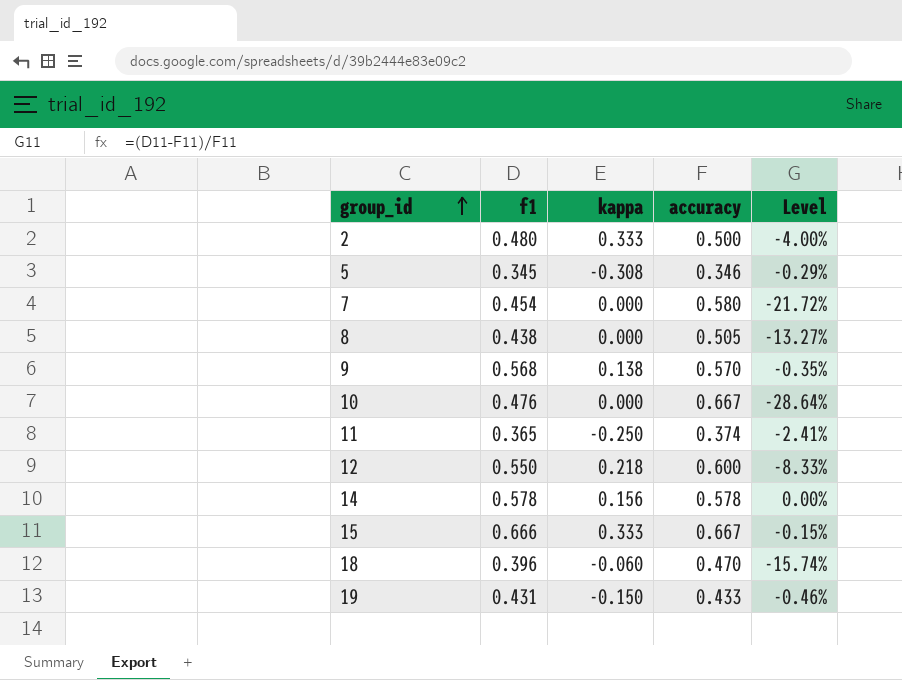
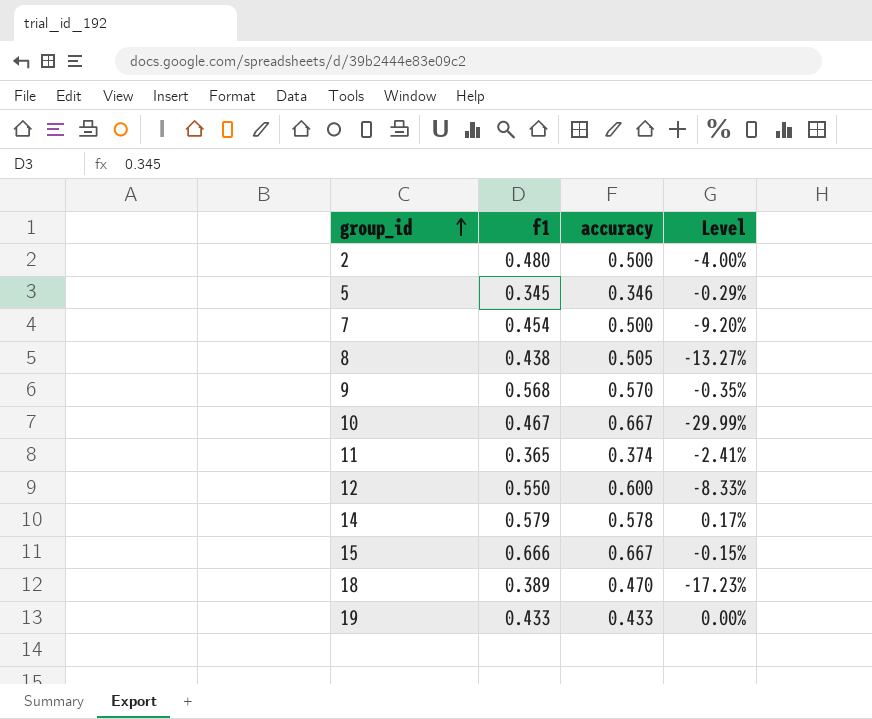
column kappa | position: 3 -> none
7 | accuracy: 0.580 -> 0.500
7 | Level: -21.72% -> -9.20%
10 | f1: 0.476 -> 0.467
10 | Level: -28.64% -> -29.99%
14 | f1: 0.578 -> 0.579
14 | Level: 0.00% -> 0.17%
18 | f1: 0.396 -> 0.389
18 | Level: -15.74% -> -17.23%
19 | f1: 0.431 -> 0.433
19 | Level: -0.46% -> 0.00%

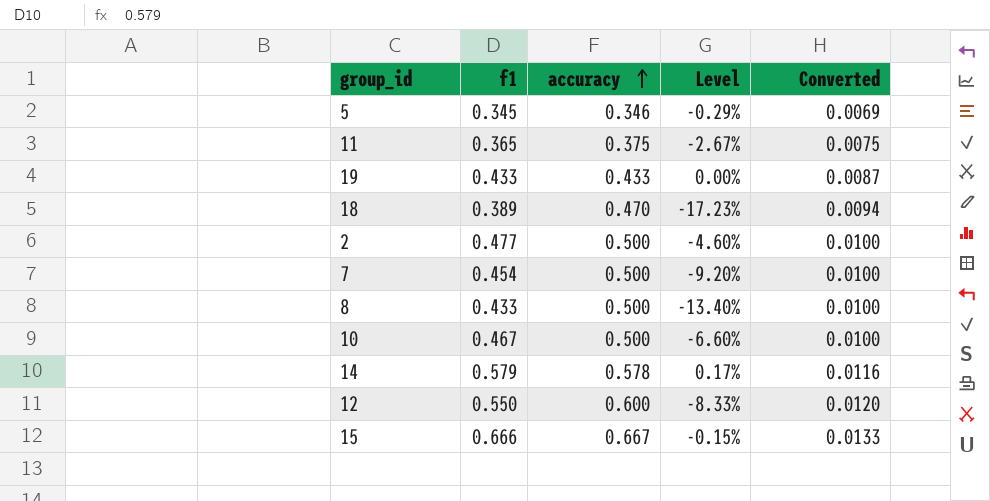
row order: group_id ascending -> accuracy ascending
column Converted | formula: none -> [accuracy] * 0.02
row 9: 0.568 | 0.570 | -0.35% -> none
11 | accuracy: 0.374 -> 0.375
11 | Level: -2.41% -> -2.67%
2 | f1: 0.480 -> 0.477
2 | Level: -4.00% -> -4.60%
8 | f1: 0.438 -> 0.433
8 | accuracy: 0.505 -> 0.500
8 | Level: -13.27% -> -13.40%
10 | accuracy: 0.667 -> 0.500
10 | Level: -29.99% -> -6.60%

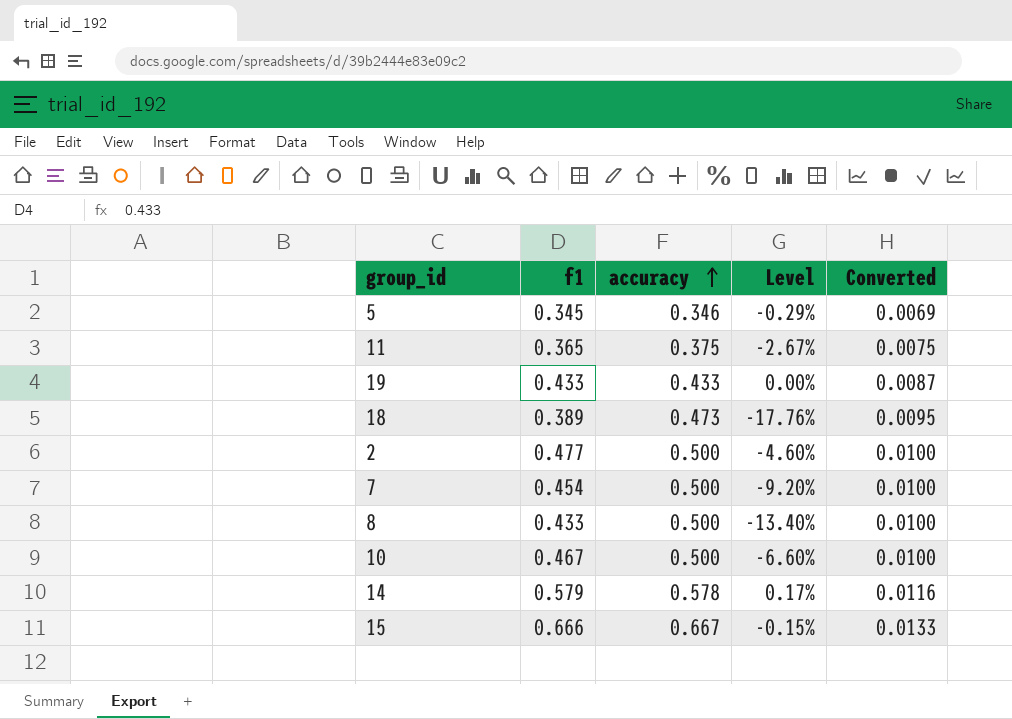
row 12: 0.550 | 0.600 | -8.33% | 0.0120 -> none
18 | accuracy: 0.470 -> 0.473
18 | Level: -17.23% -> -17.76%
18 | Converted: 0.0094 -> 0.0095

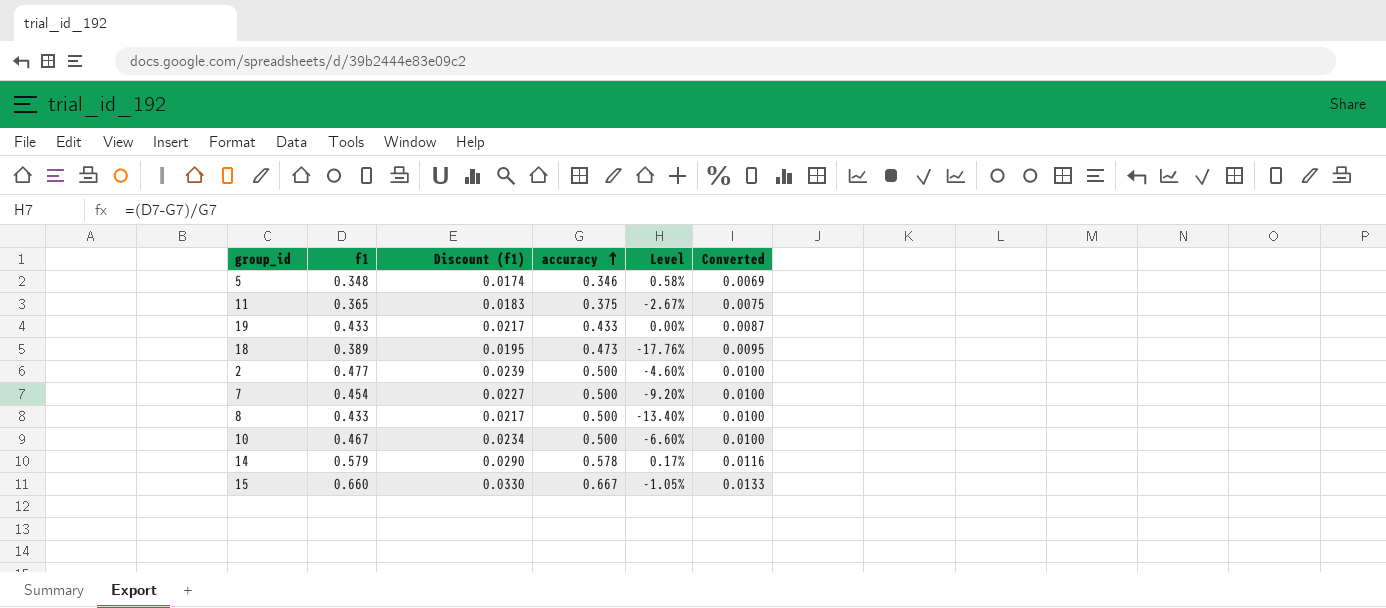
column Discount (f1) | formula: none -> [f1] * 0.05
5 | f1: 0.345 -> 0.348
5 | Level: -0.29% -> 0.58%
15 | f1: 0.666 -> 0.660
15 | Level: -0.15% -> -1.05%

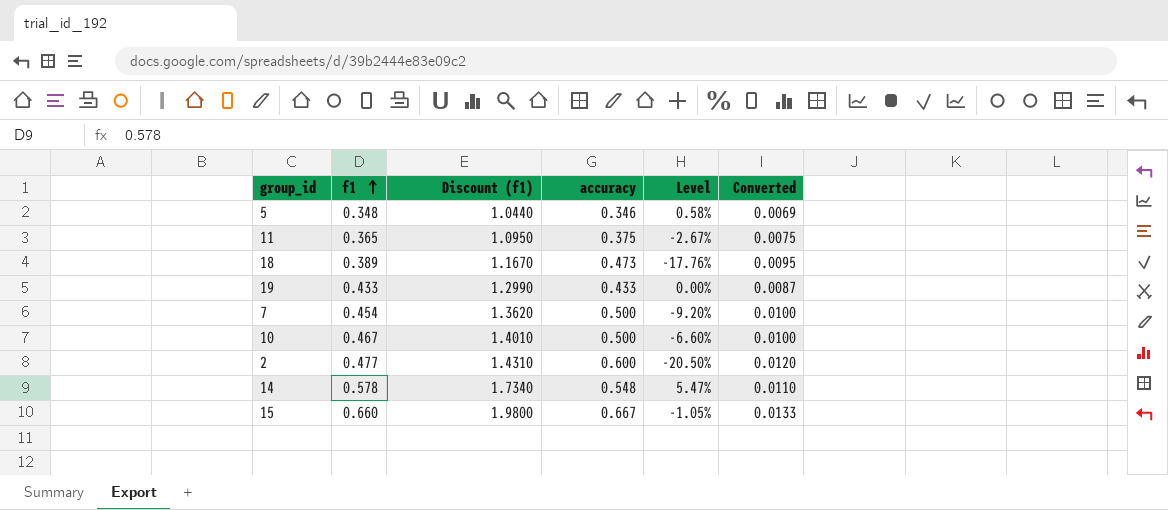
row order: accuracy ascending -> f1 ascending
column Discount (f1) | formula: [f1] * 0.05 -> [f1] * 3
row 8: 0.433 | 0.0217 | 0.500 | -13.40% | 0.0100 -> none
2 | accuracy: 0.500 -> 0.600
2 | Level: -4.60% -> -20.50%
2 | Converted: 0.0100 -> 0.0120
14 | f1: 0.579 -> 0.578
14 | accuracy: 0.578 -> 0.548
14 | Level: 0.17% -> 5.47%
14 | Converted: 0.0116 -> 0.0110

